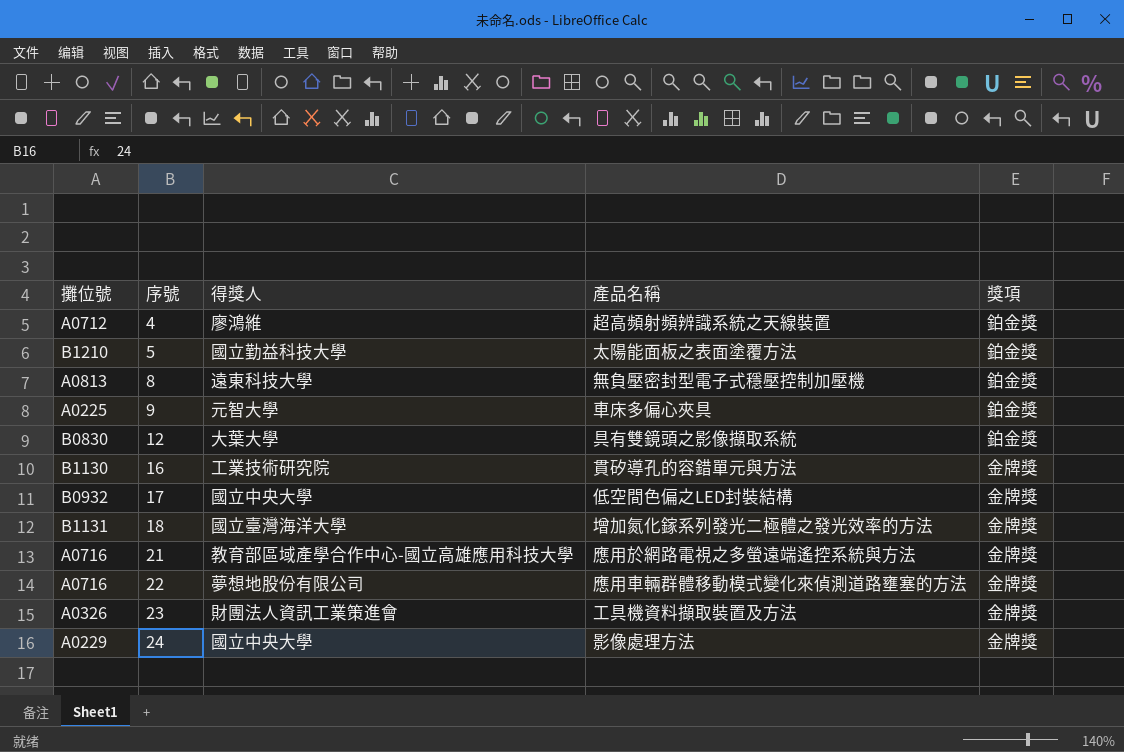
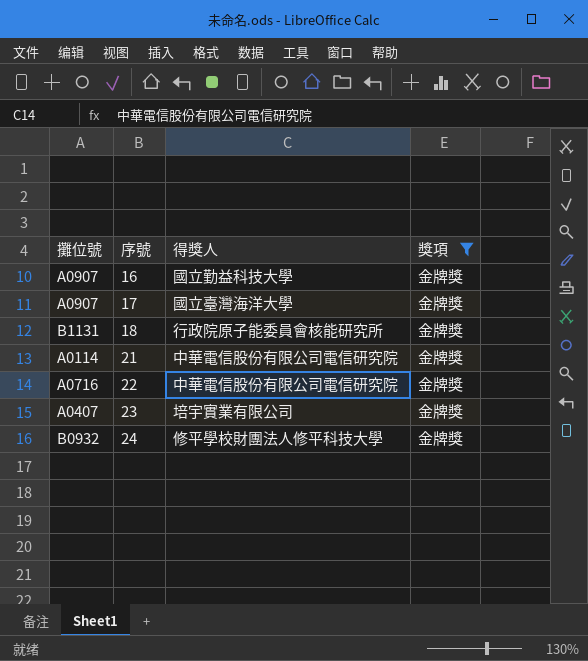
filter: none -> 獎項 = 金牌獎
column 產品名稱 | position: 4 -> none
16 | 攤位號: B1130 -> A0907
16 | 得獎人: 工業技術研究院 -> 國立勤益科技大學
17 | 攤位號: B0932 -> A0907
17 | 得獎人: 國立中央大學 -> 國立臺灣海洋大學
18 | 得獎人: 國立臺灣海洋大學 -> 行政院原子能委員會核能研究所
21 | 攤位號: A0716 -> A0114
21 | 得獎人: 教育部區域產學合作中心-國立高雄應用科技大學 -> 中華電信股份有限公司電信研究院
22 | 得獎人: 夢想地股份有限公司 -> 中華電信股份有限公司電信研究院
23 | 攤位號: A0326 -> A0407
23 | 得獎人: 財團法人資訊工業策進會 -> 培宇實業有限公司
24 | 攤位號: A0229 -> B0932
24 | 得獎人: 國立中央大學 -> 修平學校財團法人修平科技大學

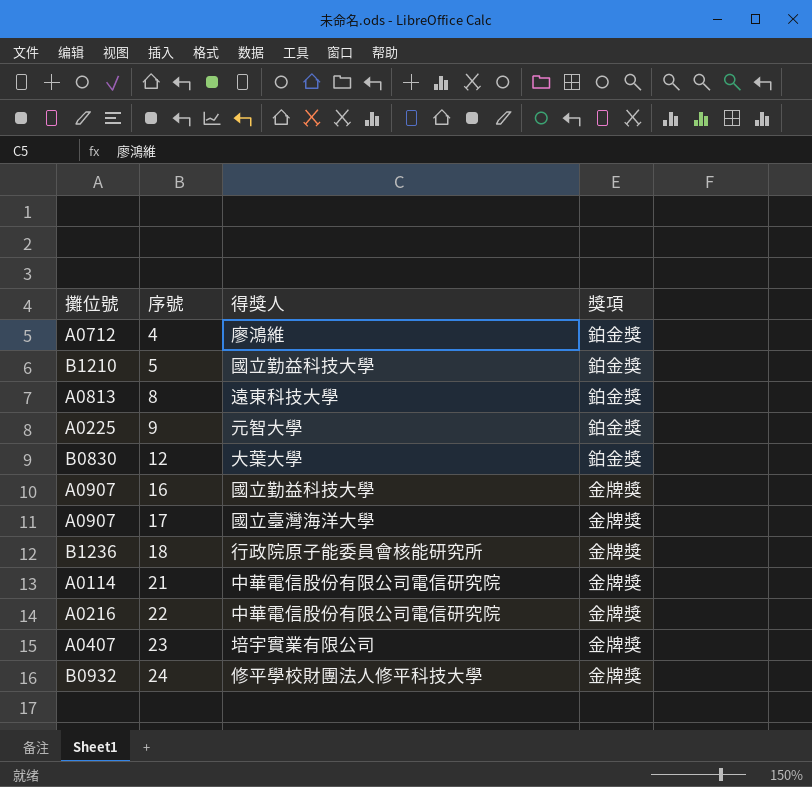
filter: 獎項 = 金牌獎 -> none
18 | 攤位號: B1131 -> B1236
22 | 攤位號: A0716 -> A0216

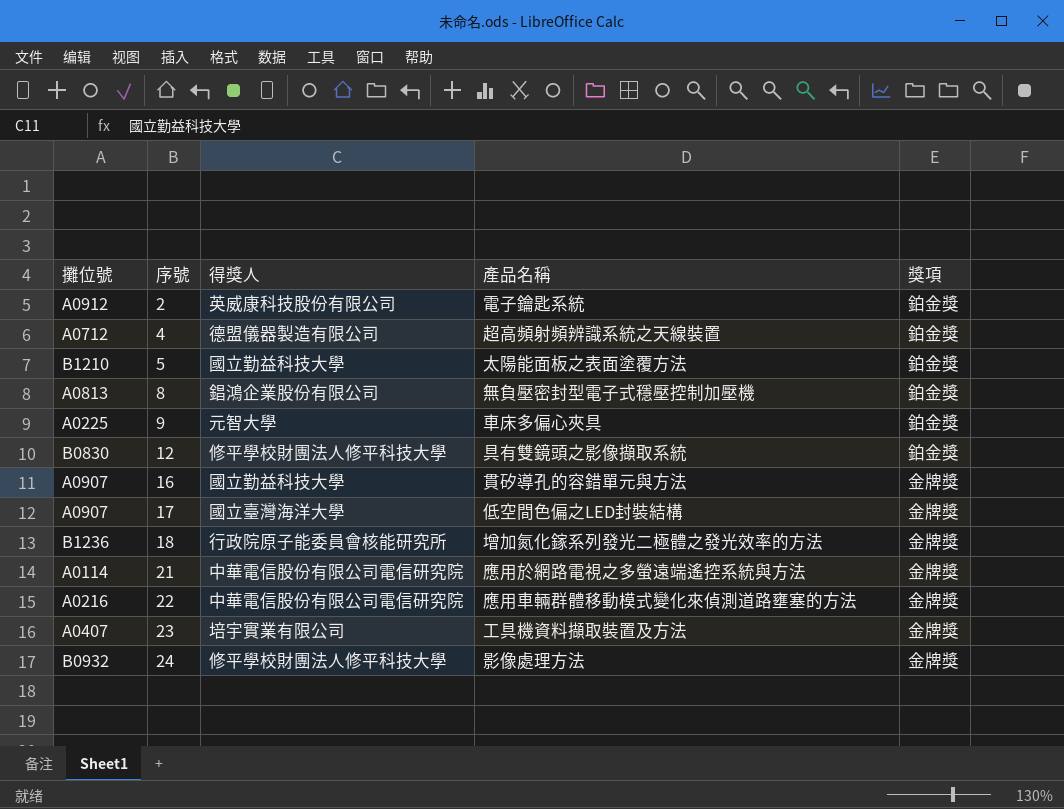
column 產品名稱 | position: none -> 4
row 2: none -> A0912 | 英威康科技股份有限公司 | 電子鑰匙系統 | 鉑金獎
4 | 得獎人: 廖鴻維 -> 德盟儀器製造有限公司
8 | 得獎人: 遠東科技大學 -> 錩鴻企業股份有限公司
12 | 得獎人: 大葉大學 -> 修平學校財團法人修平科技大學

